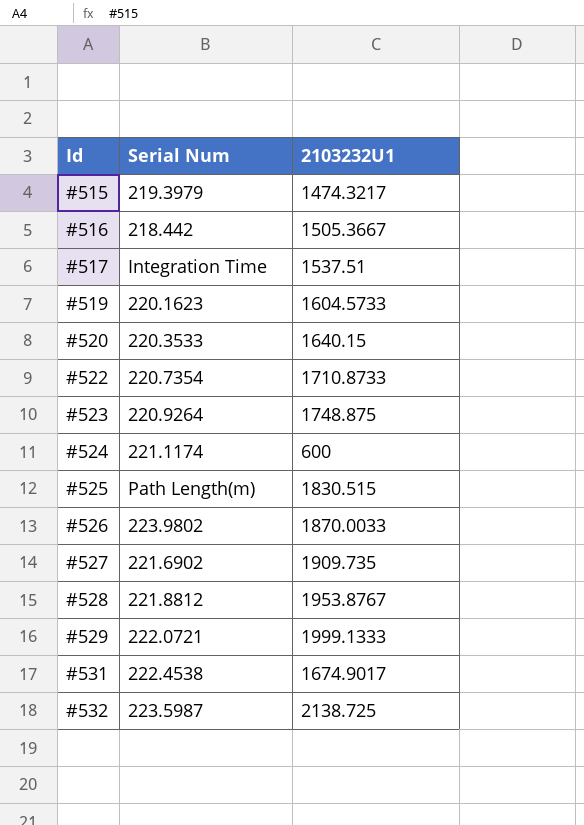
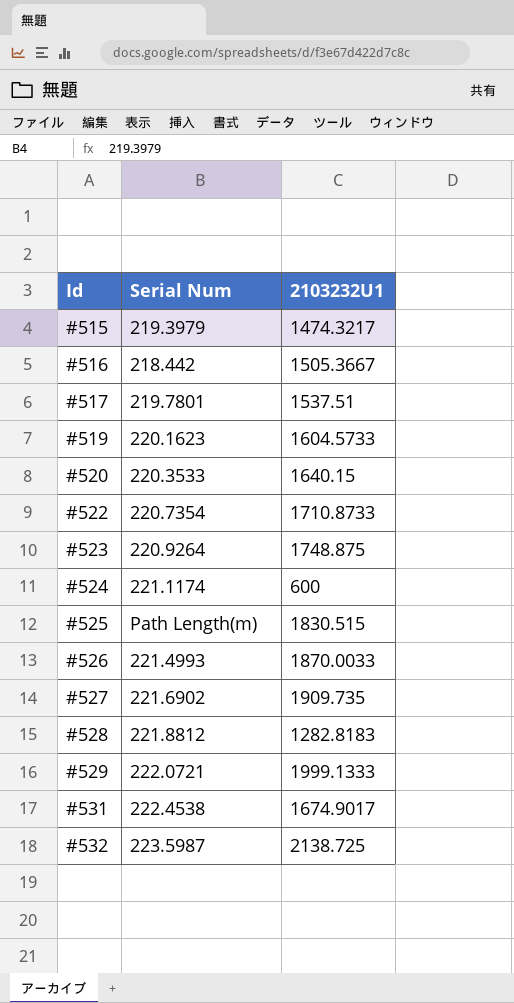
#517 | Serial Num: Integration Time -> 219.7801
#526 | Serial Num: 223.9802 -> 221.4993
#528 | 2103232U1: 1953.8767 -> 1282.8183

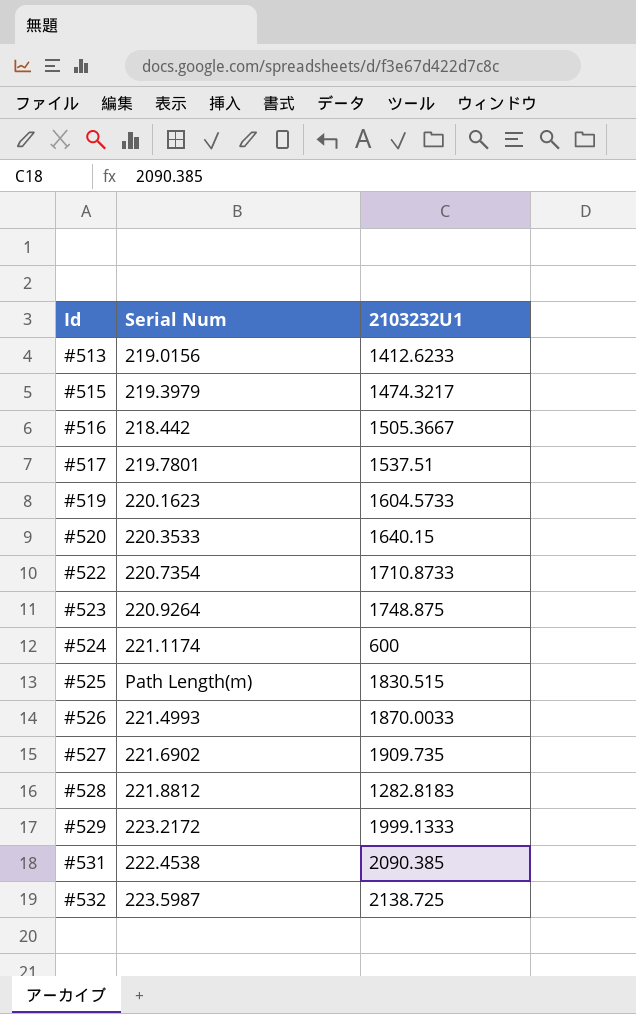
row #513: none -> 219.0156 | 1412.6233
#529 | Serial Num: 222.0721 -> 223.2172
#531 | 2103232U1: 1674.9017 -> 2090.385

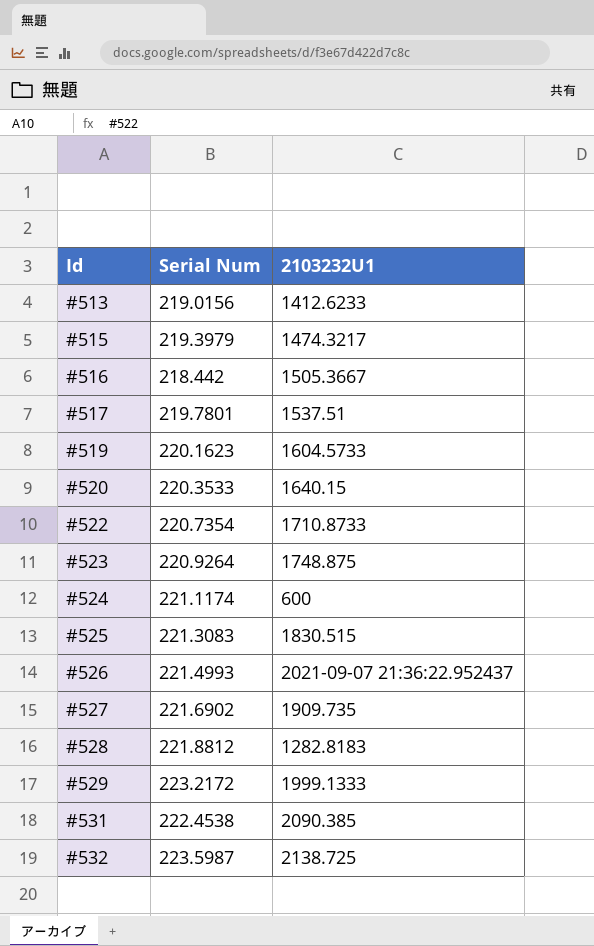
#525 | Serial Num: Path Length(m) -> 221.3083
#526 | 2103232U1: 1870.0033 -> 2021-09-07 21:36:22.952437

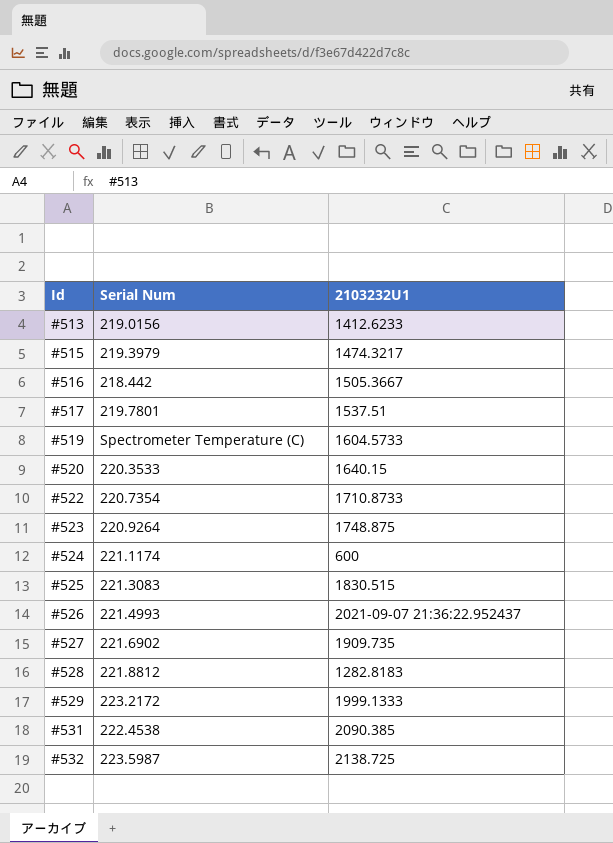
#519 | Serial Num: 220.1623 -> Spectrometer Temperature (C)

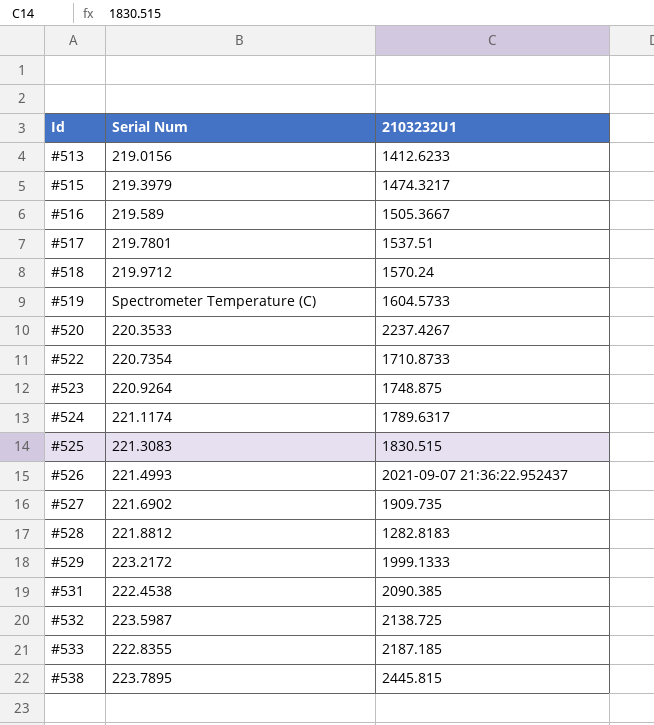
#516 | Serial Num: 218.442 -> 219.589
row #518: none -> 219.9712 | 1570.24
#520 | 2103232U1: 1640.15 -> 2237.4267
#524 | 2103232U1: 600 -> 1789.6317
row #533: none -> 222.8355 | 2187.185
row #538: none -> 223.7895 | 2445.815

